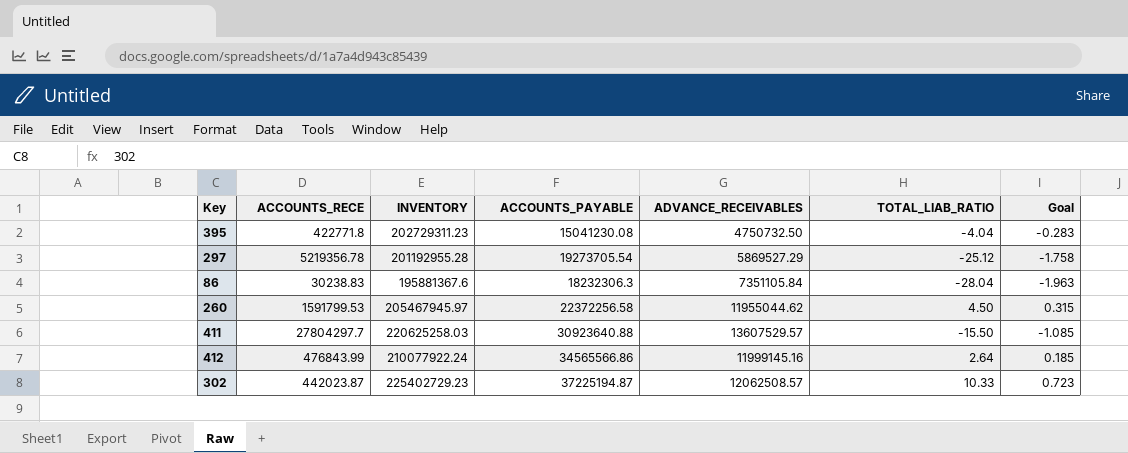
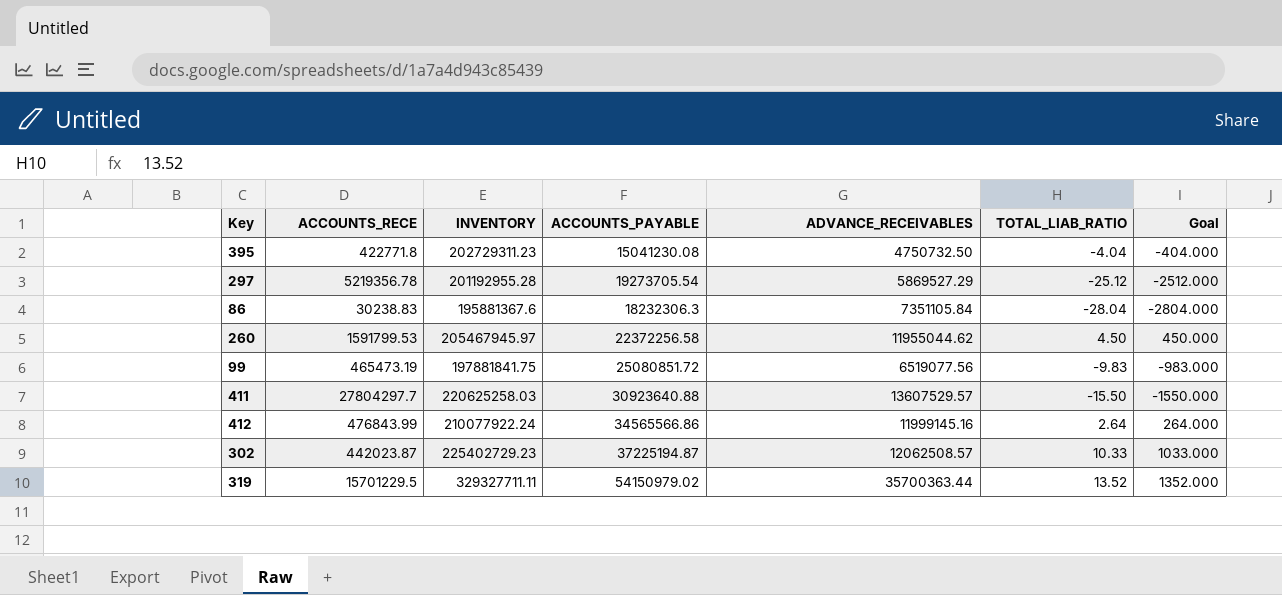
column Goal | formula: [TOTAL_LIAB_RATIO] * 0.07 -> [TOTAL_LIAB_RATIO] * 100
row 99: none -> 465473.19 | 197881841.75 | 25080851.72 | 6519077.56 | -9.83 | -983.000
row 319: none -> 15701229.5 | 329327711.11 | 54150979.02 | 35700363.44 | 13.52 | 1352.000

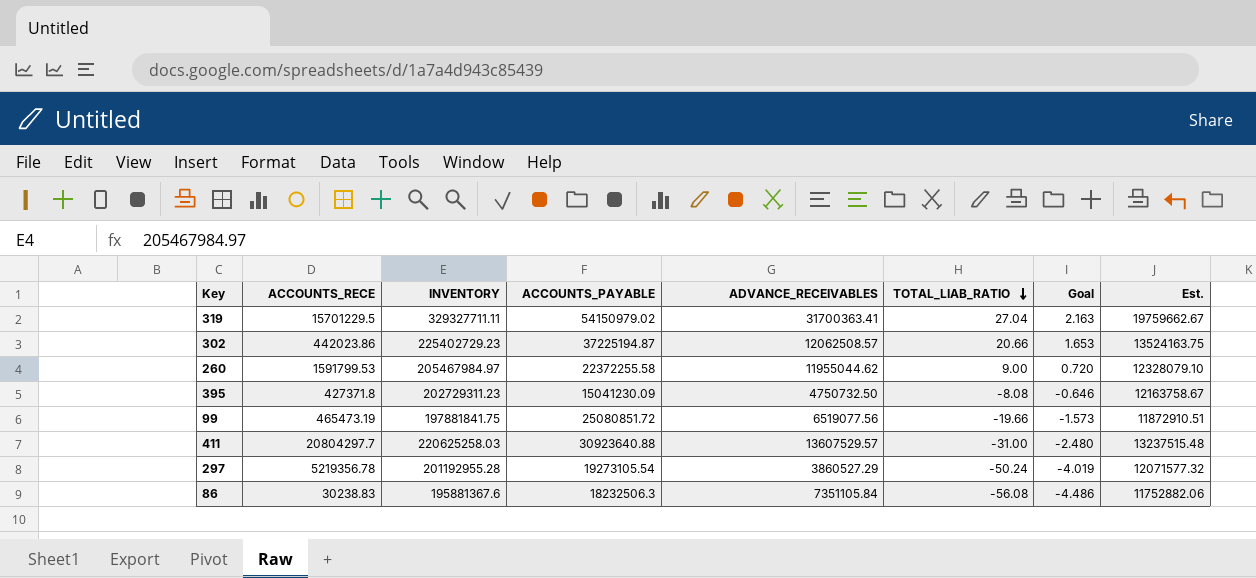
row order: none -> TOTAL_LIAB_RATIO descending
column Goal | formula: [TOTAL_LIAB_RATIO] * 100 -> [TOTAL_LIAB_RATIO] * 0.08
column Est. | formula: none -> [INVENTORY] * 0.06
row 412: 476843.99 | 210077922.24 | 34565566.86 | 11999145.16 | 2.64 | 264.000 -> none
319 | ADVANCE_RECEIVABLES: 35700363.44 -> 31700363.41
319 | TOTAL_LIAB_RATIO: 13.52 -> 27.04
302 | ACCOUNTS_RECE: 442023.87 -> 442023.86
302 | TOTAL_LIAB_RATIO: 10.33 -> 20.66
260 | INVENTORY: 205467945.97 -> 205467984.97
260 | ACCOUNTS_PAYABLE: 22372256.58 -> 22372255.58
260 | TOTAL_LIAB_RATIO: 4.50 -> 9.00
395 | ACCOUNTS_RECE: 422771.8 -> 427371.8
395 | ACCOUNTS_PAYABLE: 15041230.08 -> 15041230.09
395 | TOTAL_LIAB_RATIO: -4.04 -> -8.08
99 | TOTAL_LIAB_RATIO: -9.83 -> -19.66
411 | ACCOUNTS_RECE: 27804297.7 -> 20804297.7
411 | TOTAL_LIAB_RATIO: -15.50 -> -31.00
297 | ACCOUNTS_PAYABLE: 19273705.54 -> 19273105.54
297 | ADVANCE_RECEIVABLES: 5869527.29 -> 3860527.29
297 | TOTAL_LIAB_RATIO: -25.12 -> -50.24
86 | ACCOUNTS_PAYABLE: 18232306.3 -> 18232506.3
86 | TOTAL_LIAB_RATIO: -28.04 -> -56.08

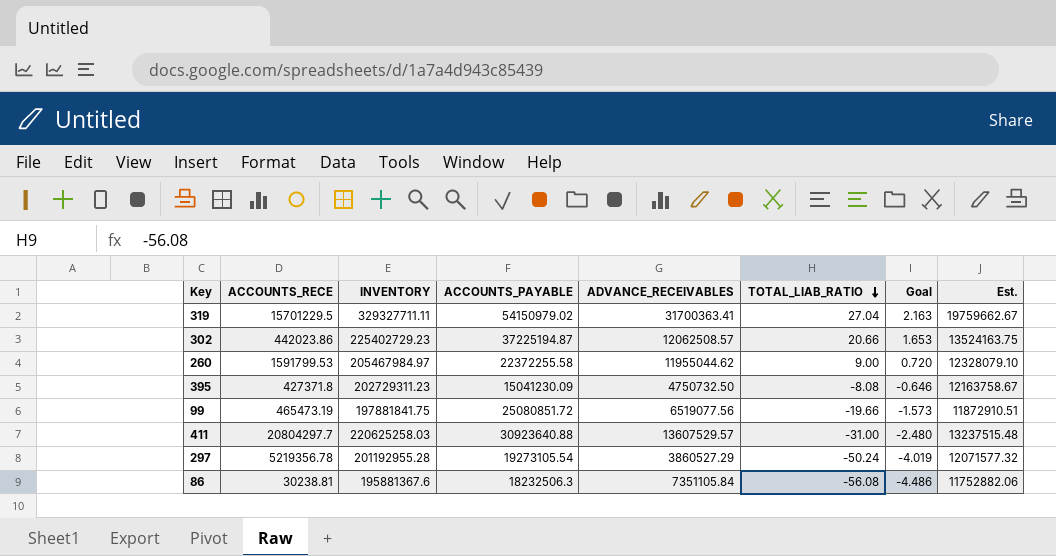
86 | ACCOUNTS_RECE: 30238.83 -> 30238.81

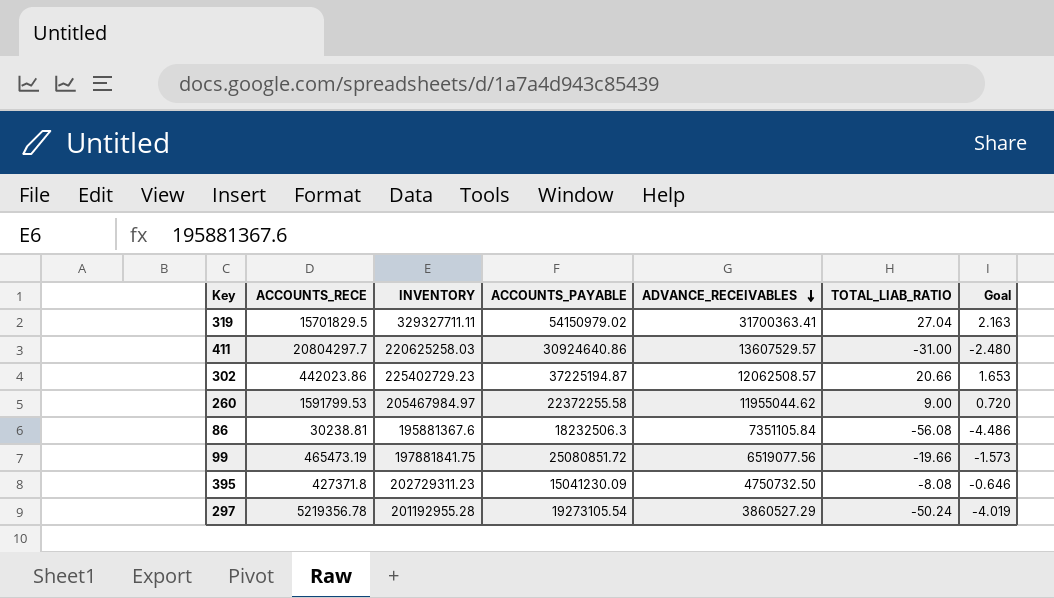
row order: TOTAL_LIAB_RATIO descending -> ADVANCE_RECEIVABLES descending
column Est. | formula: [INVENTORY] * 0.06 -> none
319 | ACCOUNTS_RECE: 15701229.5 -> 15701829.5
411 | ACCOUNTS_PAYABLE: 30923640.88 -> 30924640.86

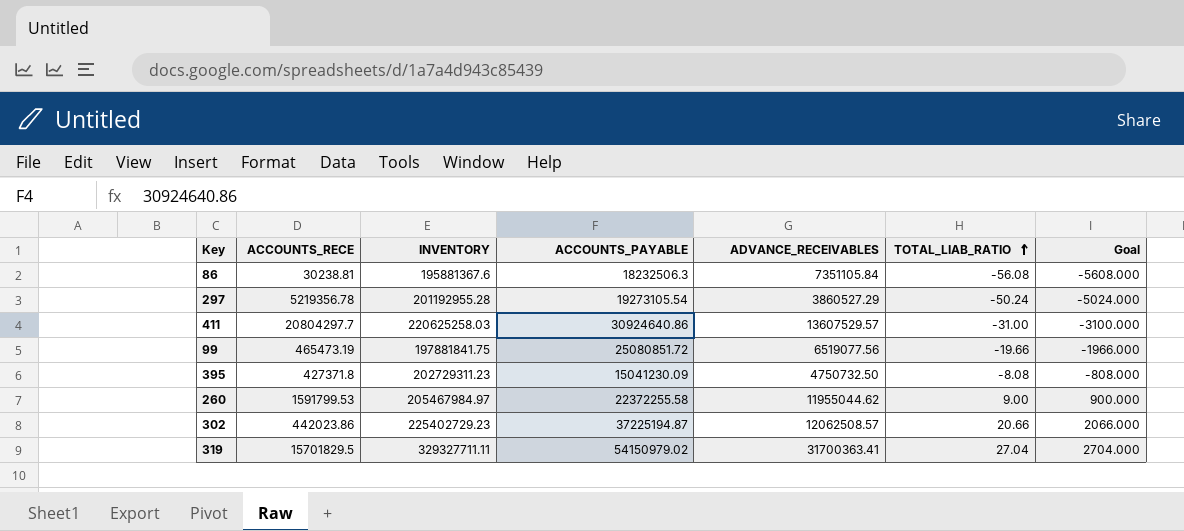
row order: ADVANCE_RECEIVABLES descending -> TOTAL_LIAB_RATIO ascending
column Goal | formula: [TOTAL_LIAB_RATIO] * 0.08 -> [TOTAL_LIAB_RATIO] * 100

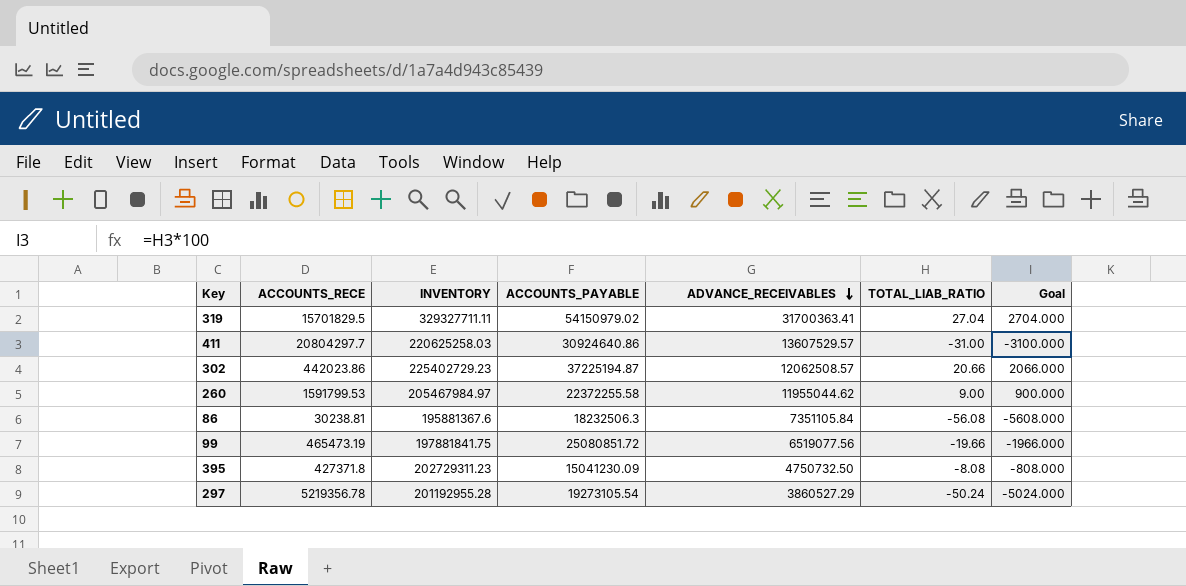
row order: TOTAL_LIAB_RATIO ascending -> ADVANCE_RECEIVABLES descending

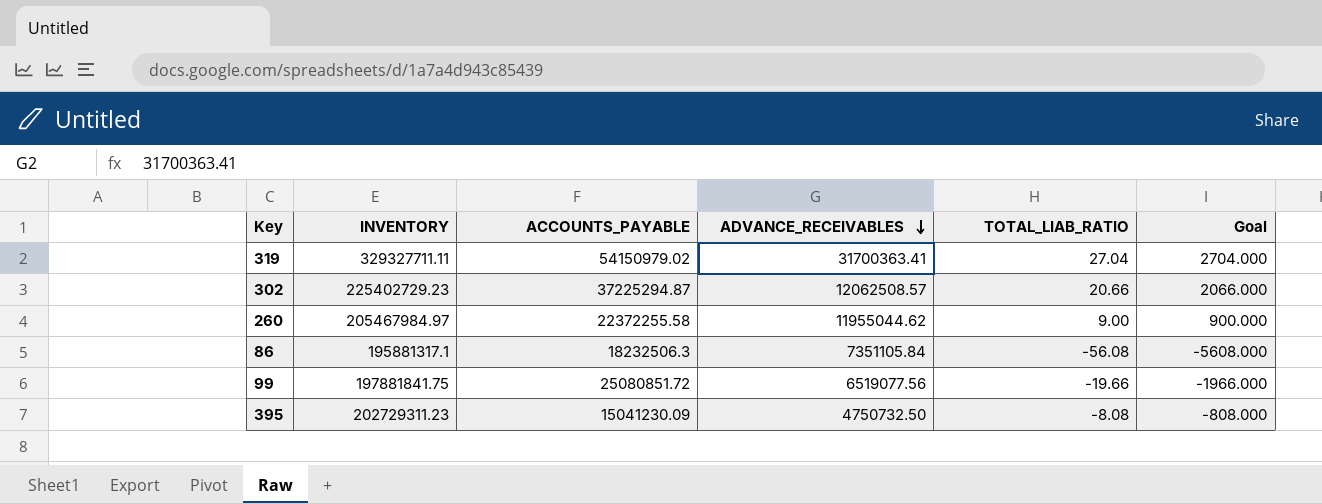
column ACCOUNTS_RECE | position: 2 -> none
row 411: 20804297.7 | 220625258.03 | 30924640.86 | 13607529.57 | -31.00 | -3100.000 -> none
row 297: 5219356.78 | 201192955.28 | 19273105.54 | 3860527.29 | -50.24 | -5024.000 -> none
302 | ACCOUNTS_PAYABLE: 37225194.87 -> 37225294.87
86 | INVENTORY: 195881367.6 -> 195881317.1

